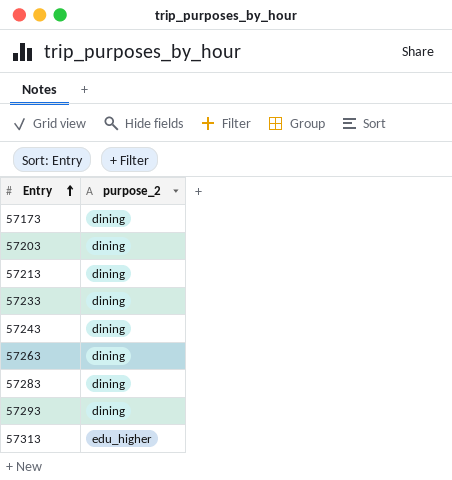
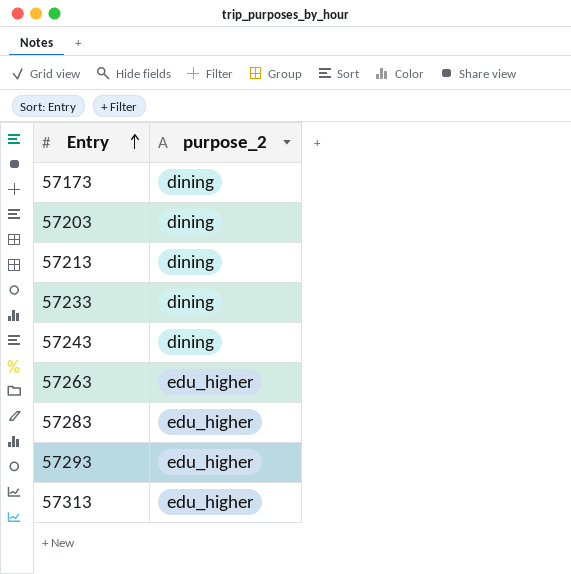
57263 | purpose_2: dining -> edu_higher
57283 | purpose_2: dining -> edu_higher
57293 | purpose_2: dining -> edu_higher

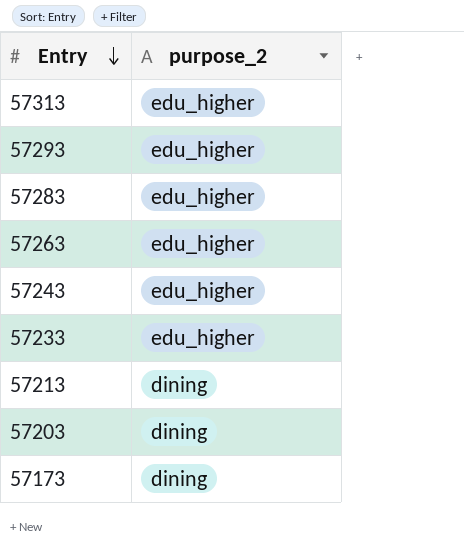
row order: Entry ascending -> Entry descending
57243 | purpose_2: dining -> edu_higher
57233 | purpose_2: dining -> edu_higher

